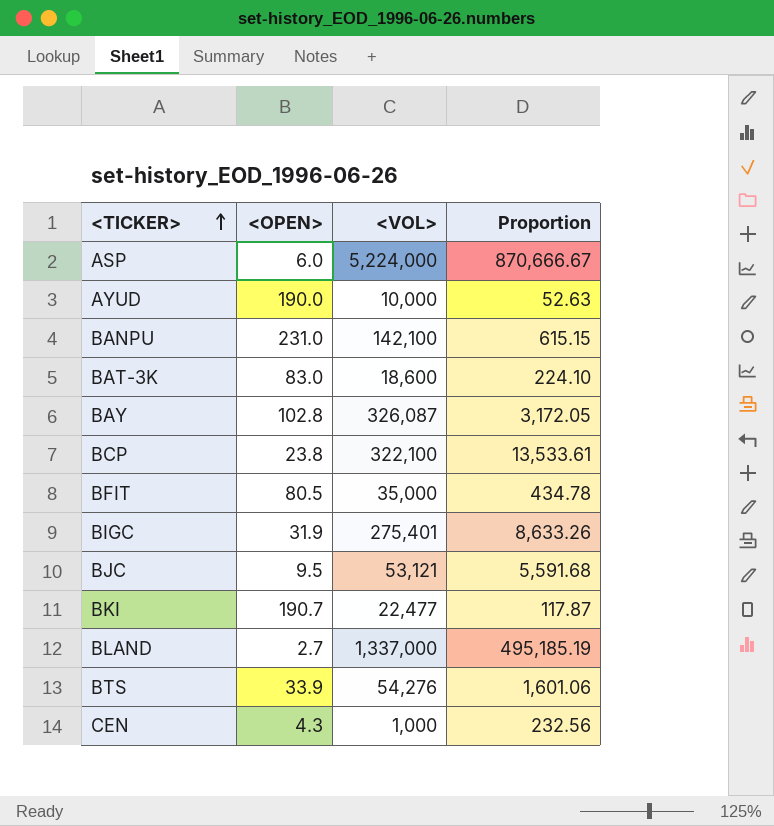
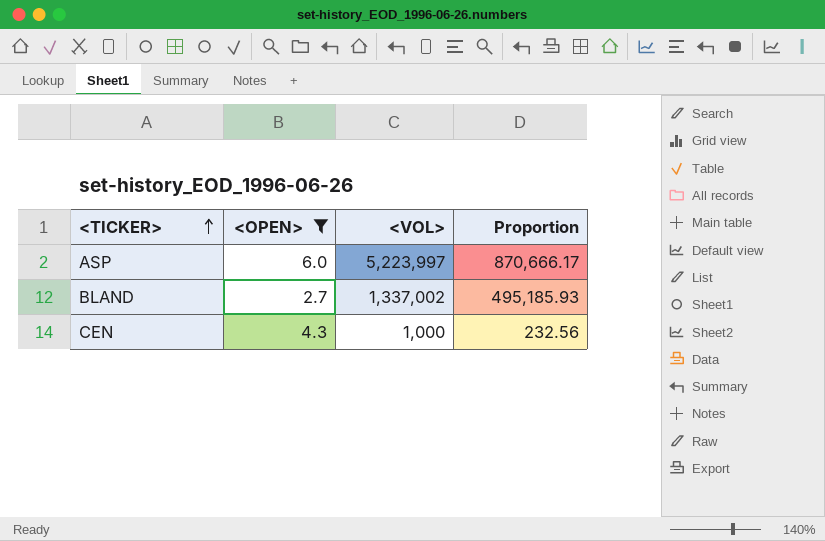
filter: none -> <OPEN> <= 6.0
ASP | <VOL>: 5,224,000 -> 5,223,997
ASP | Proportion: 870,666.67 -> 870,666.17
BLAND | <VOL>: 1,337,000 -> 1,337,002
BLAND | Proportion: 495,185.19 -> 495,185.93

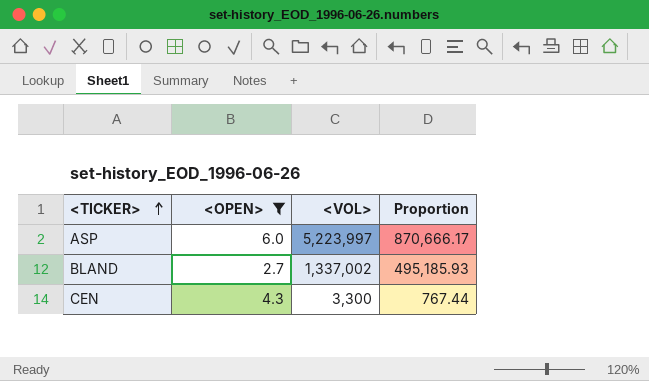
CEN | <VOL>: 1,000 -> 3,300
CEN | Proportion: 232.56 -> 767.44

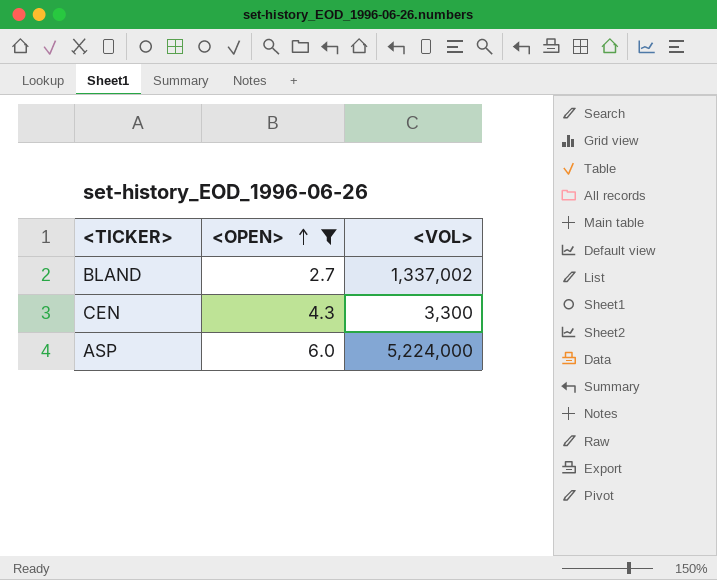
row order: <TICKER> ascending -> <OPEN> ascending
column Proportion | formula: [<VOL>] / [<OPEN>] -> none
ASP | <VOL>: 5,223,997 -> 5,224,000

